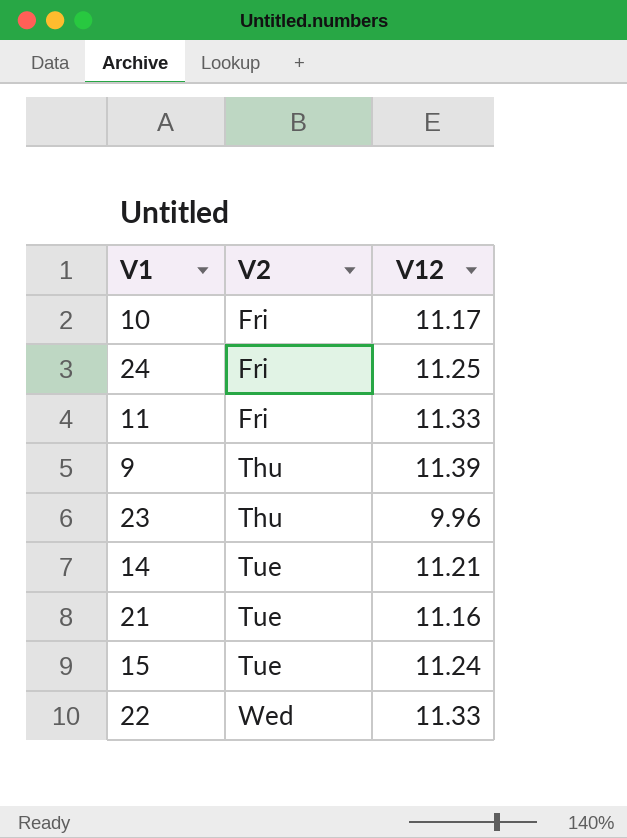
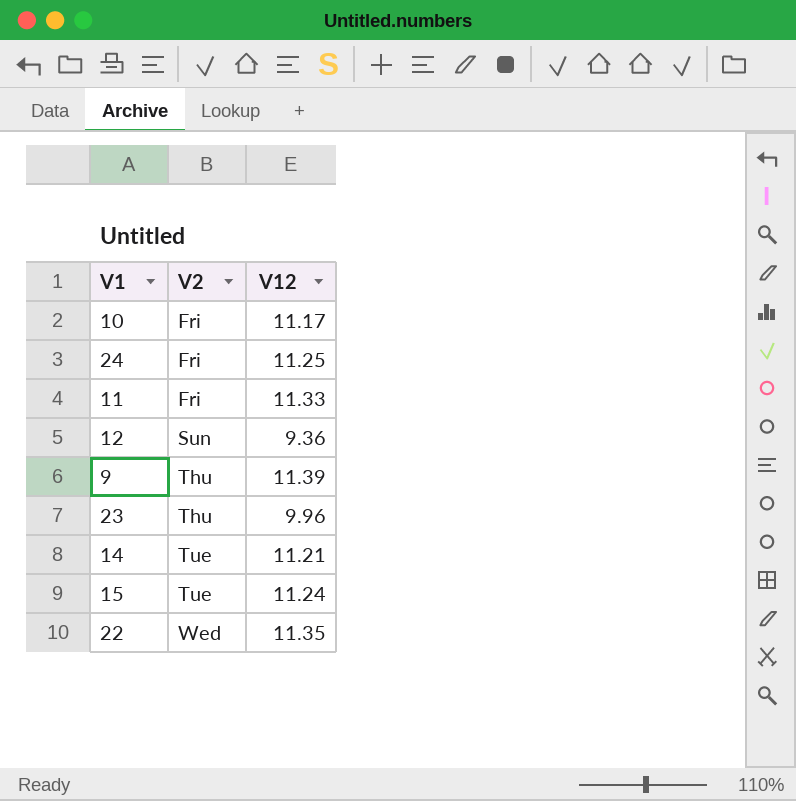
row 21: Tue | 11.16 -> none
row 12: none -> Sun | 9.36
22 | V12: 11.33 -> 11.35

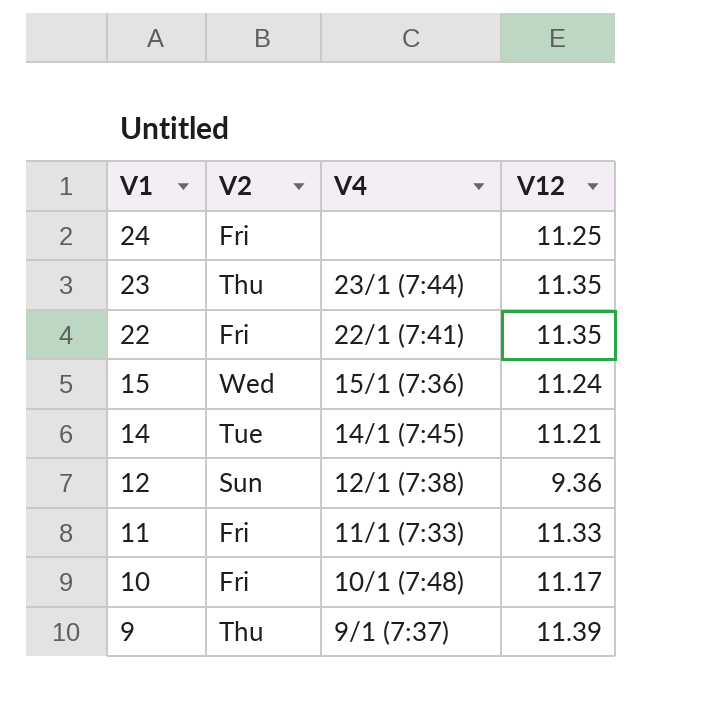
row order: V2 ascending -> V1 descending
column V4 | position: none -> 3
23 | V12: 9.96 -> 11.35
22 | V2: Wed -> Fri
15 | V2: Tue -> Wed

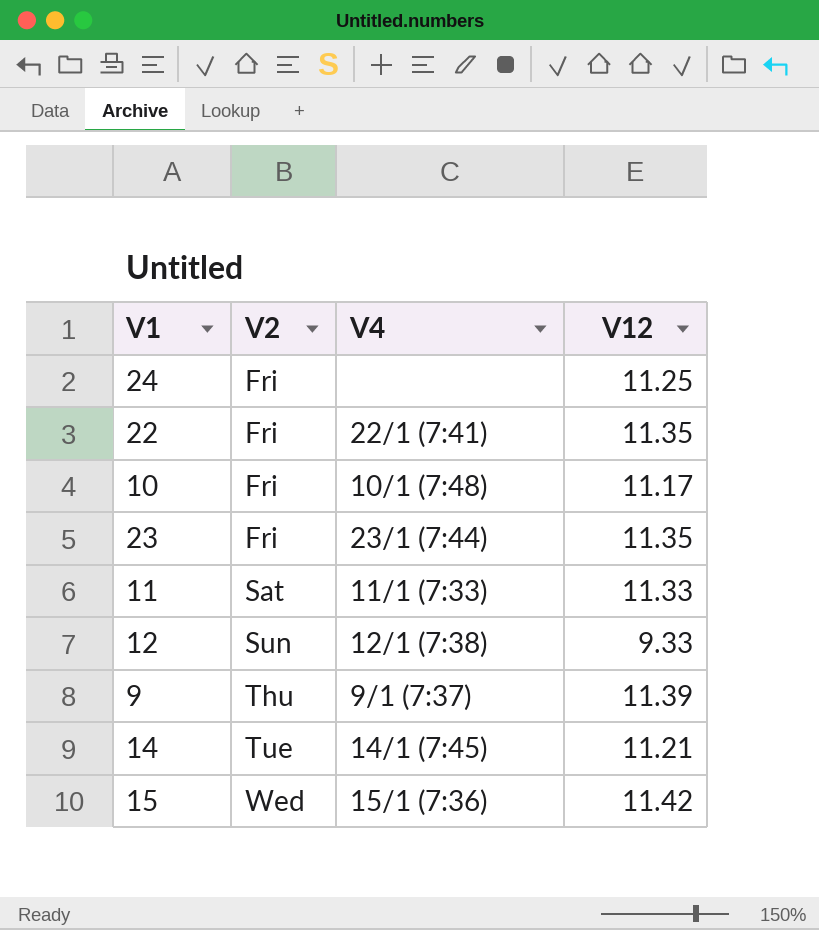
row order: V1 descending -> V2 ascending
23 | V2: Thu -> Fri
11 | V2: Fri -> Sat
12 | V12: 9.36 -> 9.33
15 | V12: 11.24 -> 11.42

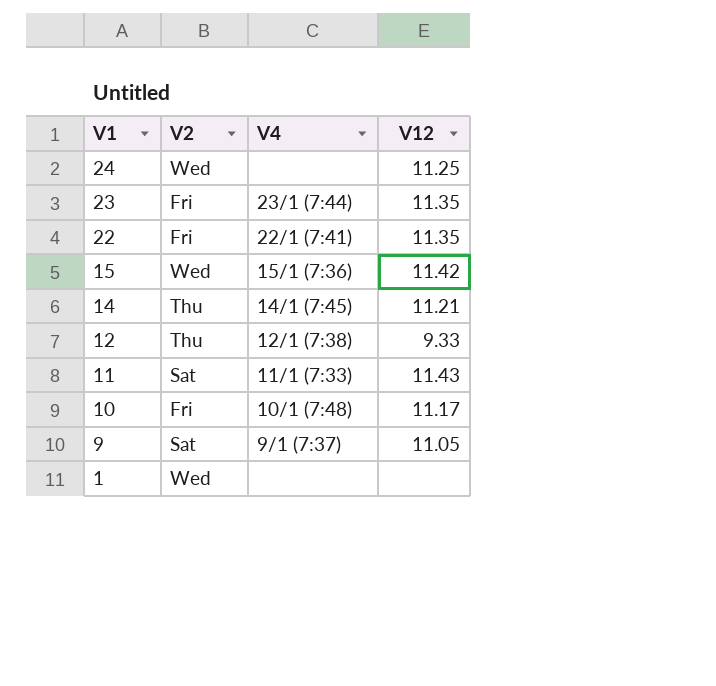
row order: V2 ascending -> V1 descending
24 | V2: Fri -> Wed
14 | V2: Tue -> Thu
12 | V2: Sun -> Thu
11 | V12: 11.33 -> 11.43
9 | V2: Thu -> Sat
9 | V12: 11.39 -> 11.05
row 1: none -> Wed | none | none

